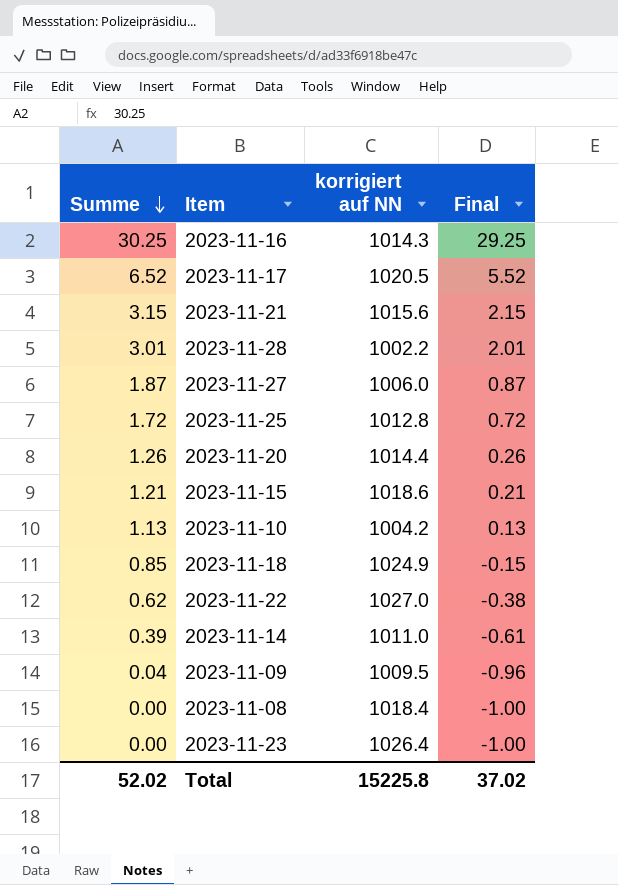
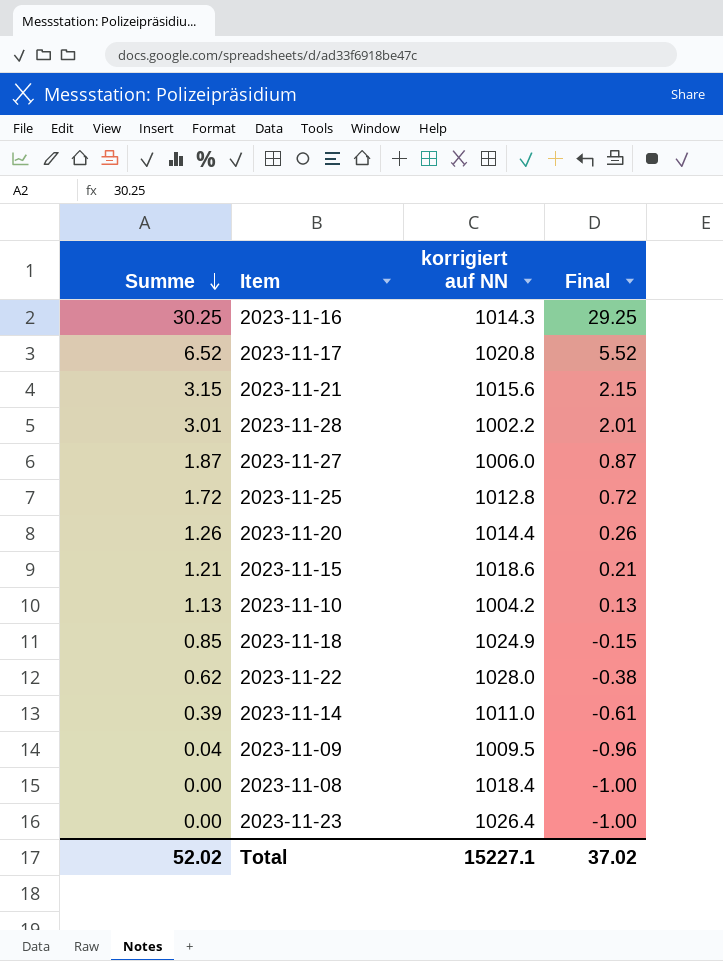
2023-11-17 | korrigiert auf NN: 1020.5 -> 1020.8
2023-11-22 | korrigiert auf NN: 1027.0 -> 1028.0
Total | korrigiert auf NN: 15225.8 -> 15227.1

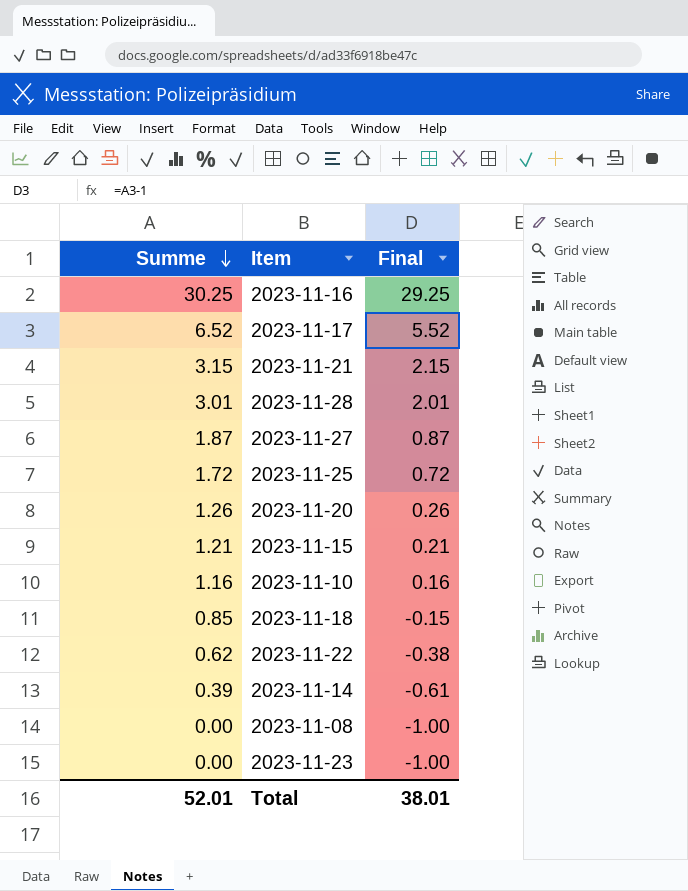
column korrigiert auf NN | position: 3 -> none
row 2023-11-09: 0.04 | 1009.5 | -0.96 -> none
2023-11-10 | Summe: 1.13 -> 1.16
2023-11-10 | Final: 0.13 -> 0.16
Total | Summe: 52.02 -> 52.01
Total | Final: 37.02 -> 38.01

